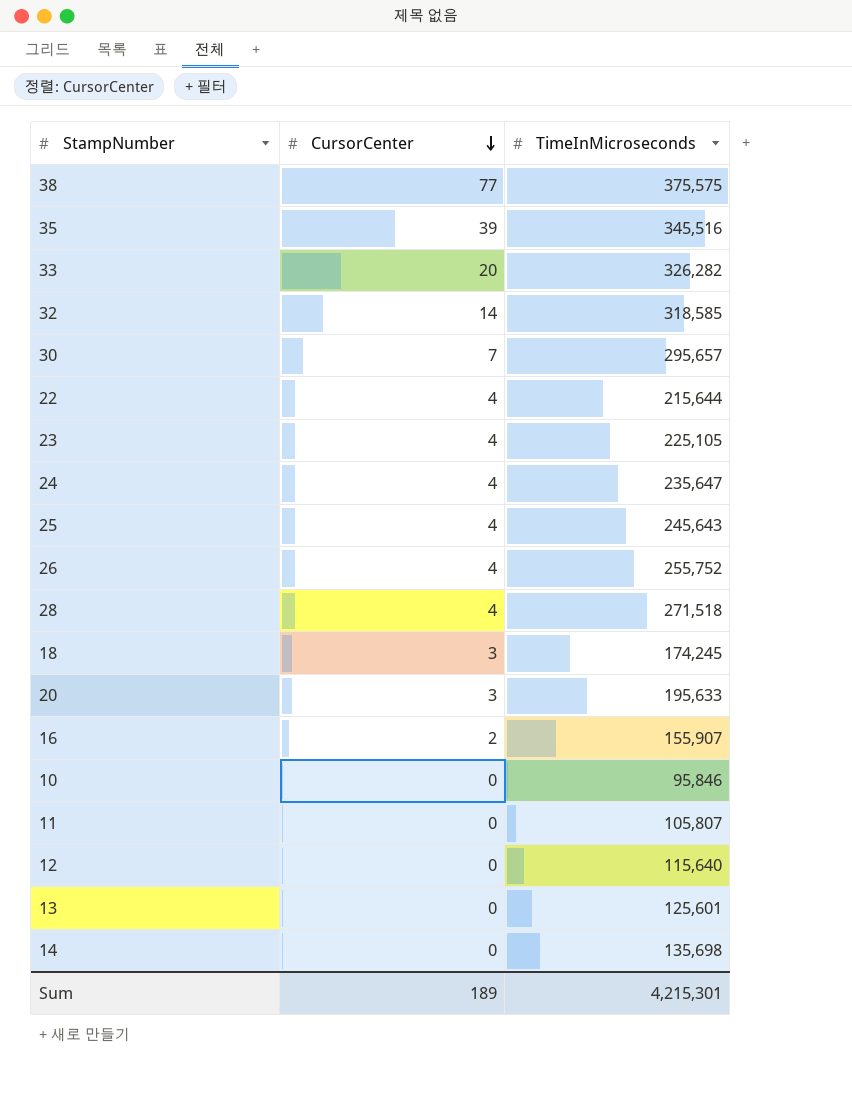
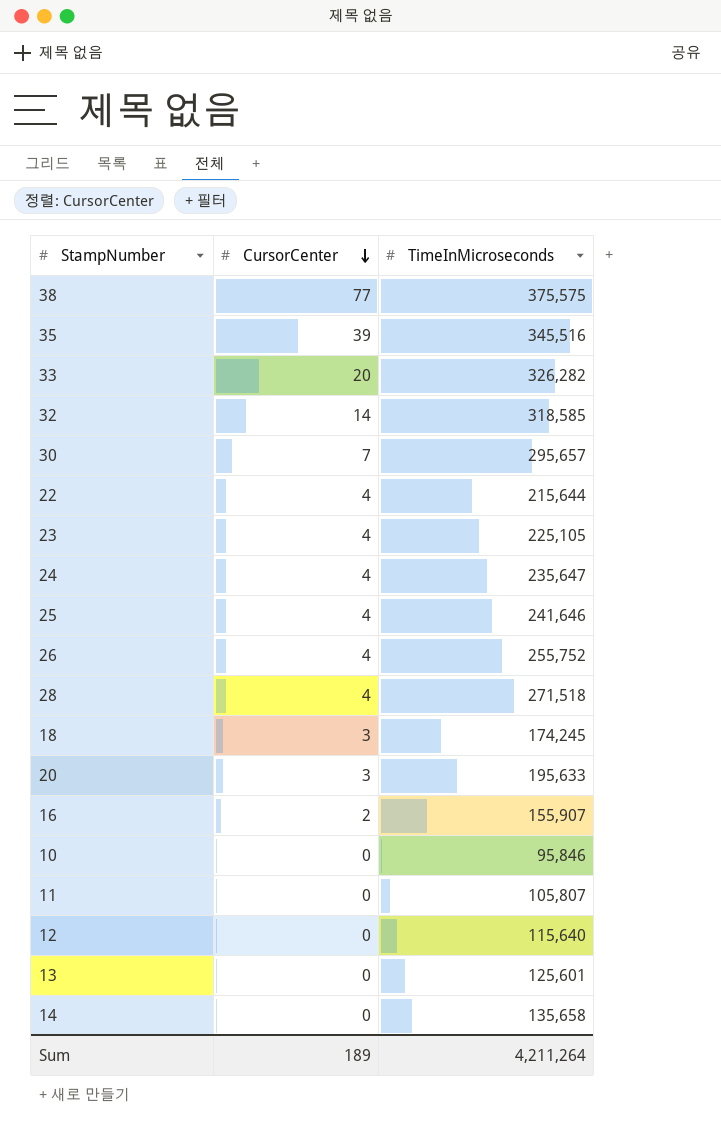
25 | TimeInMicroseconds: 245,643 -> 241,646
14 | TimeInMicroseconds: 135,698 -> 135,658
Sum | TimeInMicroseconds: 4,215,301 -> 4,211,264

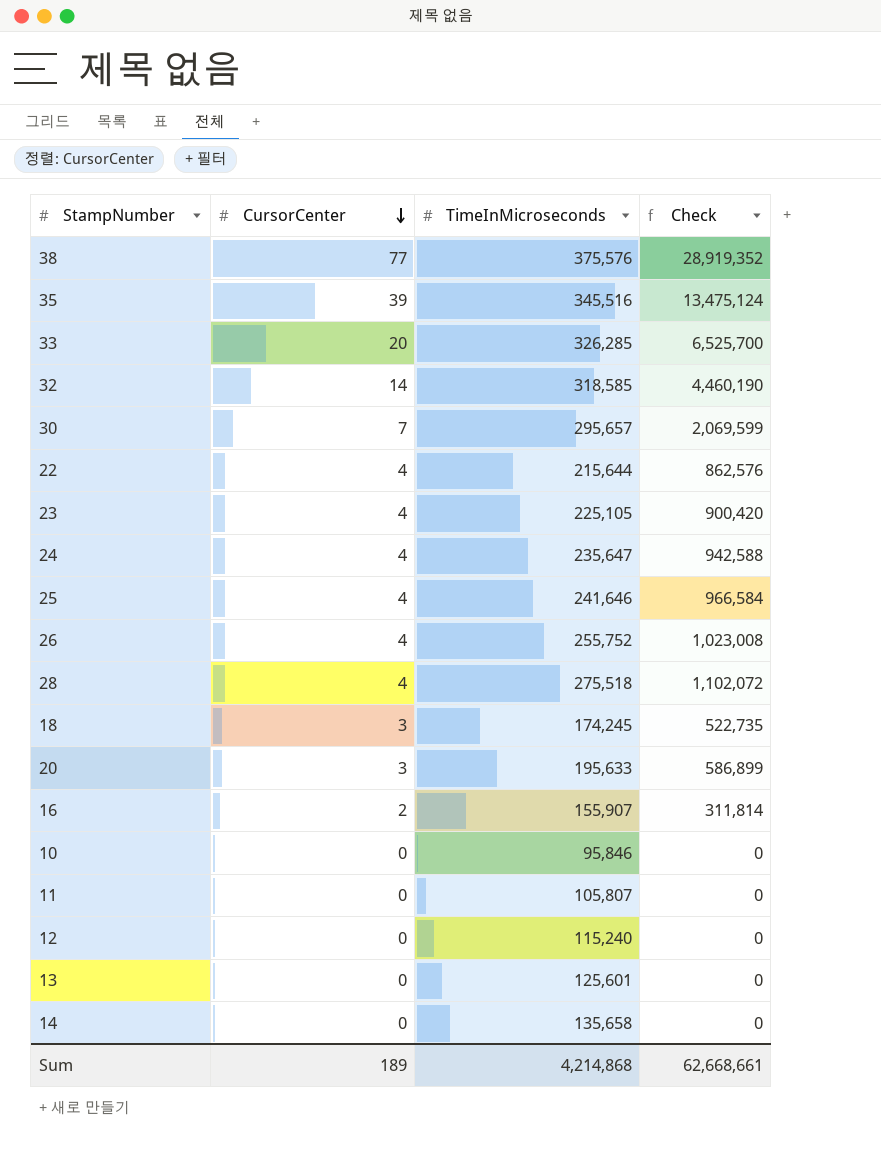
column Check | formula: none -> [CursorCenter] * [TimeInMicroseconds]
38 | TimeInMicroseconds: 375,575 -> 375,576
33 | TimeInMicroseconds: 326,282 -> 326,285
28 | TimeInMicroseconds: 271,518 -> 275,518
12 | TimeInMicroseconds: 115,640 -> 115,240
Sum | TimeInMicroseconds: 4,211,264 -> 4,214,868

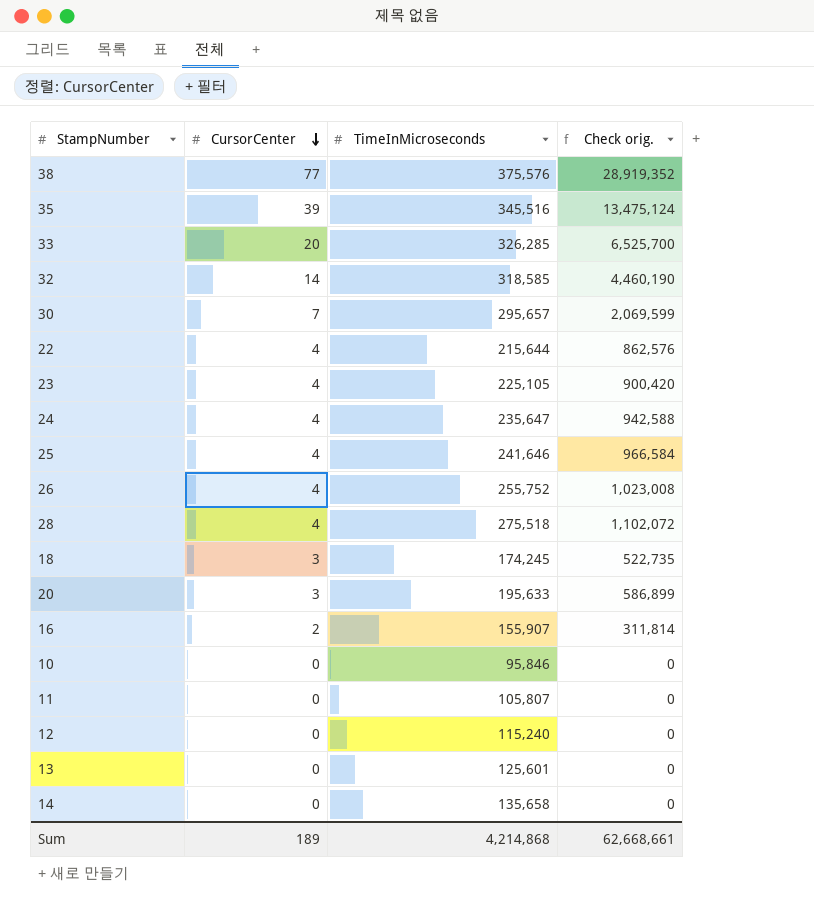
column name: Check -> Check orig.

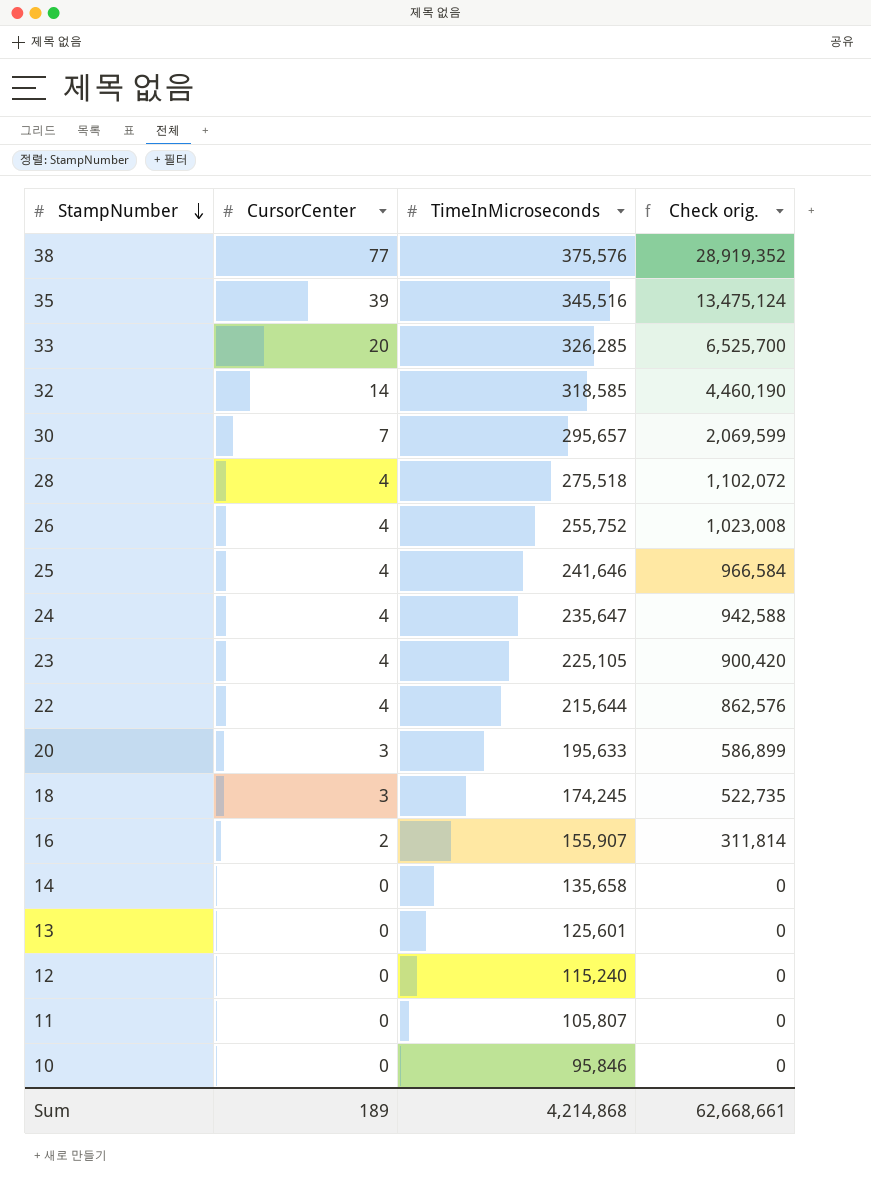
row order: CursorCenter descending -> StampNumber descending

